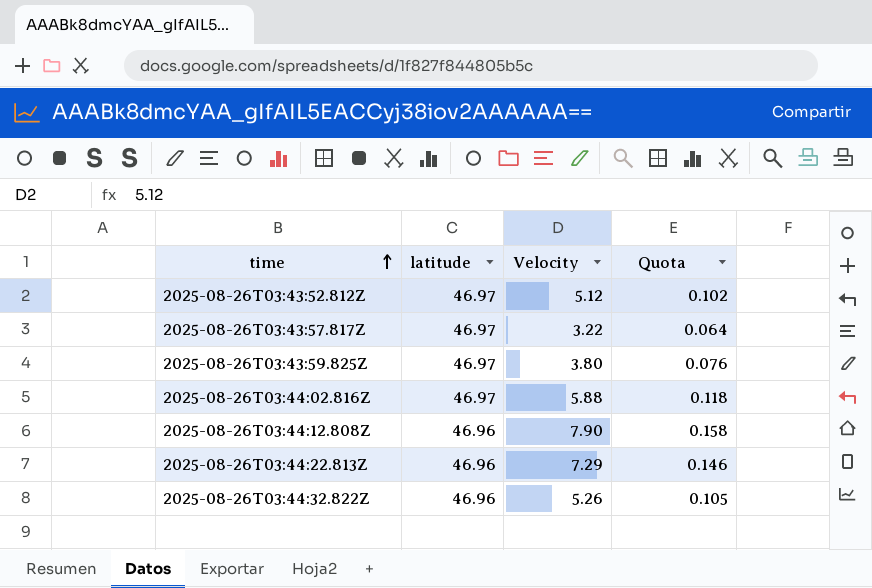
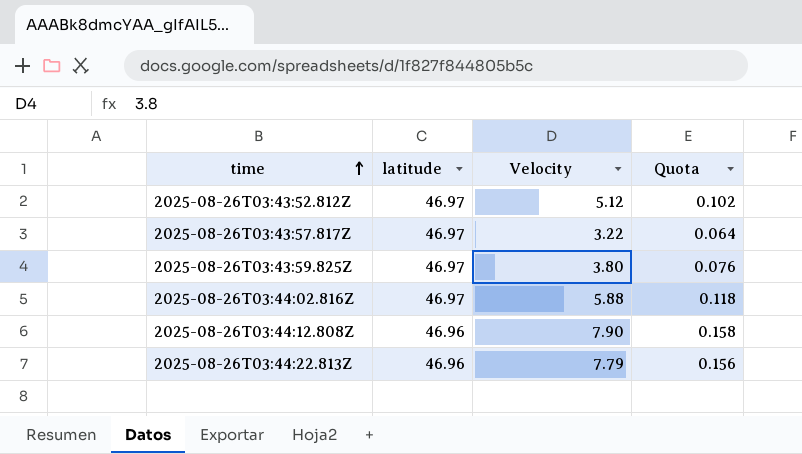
row 2025-08-26T03:44:32.822Z: 46.96 | 5.26 | 0.105 -> none
2025-08-26T03:44:22.813Z | Velocity: 7.29 -> 7.79
2025-08-26T03:44:22.813Z | Quota: 0.146 -> 0.156

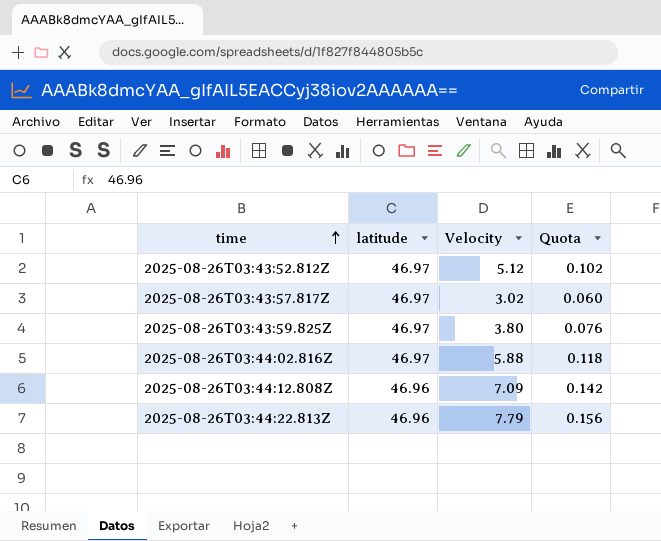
2025-08-26T03:43:57.817Z | Velocity: 3.22 -> 3.02
2025-08-26T03:43:57.817Z | Quota: 0.064 -> 0.060
2025-08-26T03:44:12.808Z | Velocity: 7.90 -> 7.09
2025-08-26T03:44:12.808Z | Quota: 0.158 -> 0.142

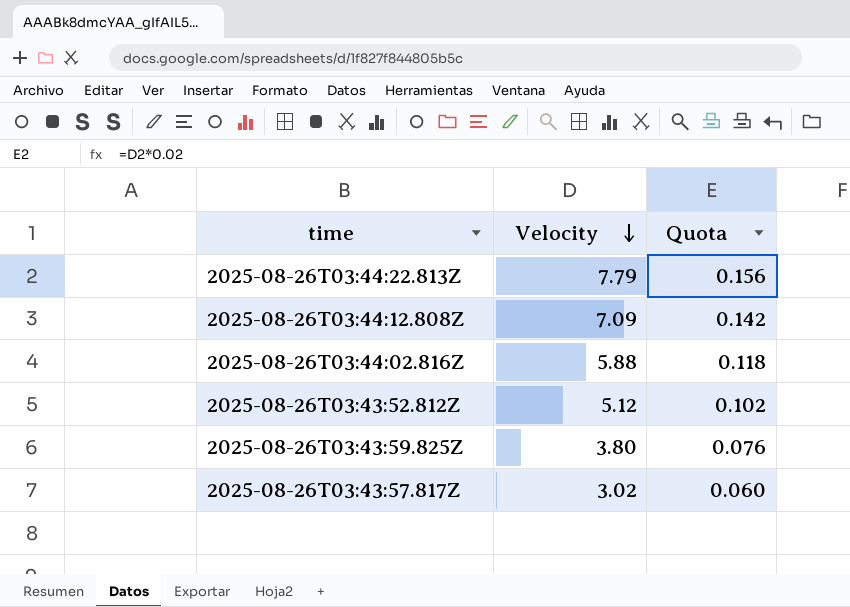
row order: time ascending -> Velocity descending
column latitude | position: 2 -> none

